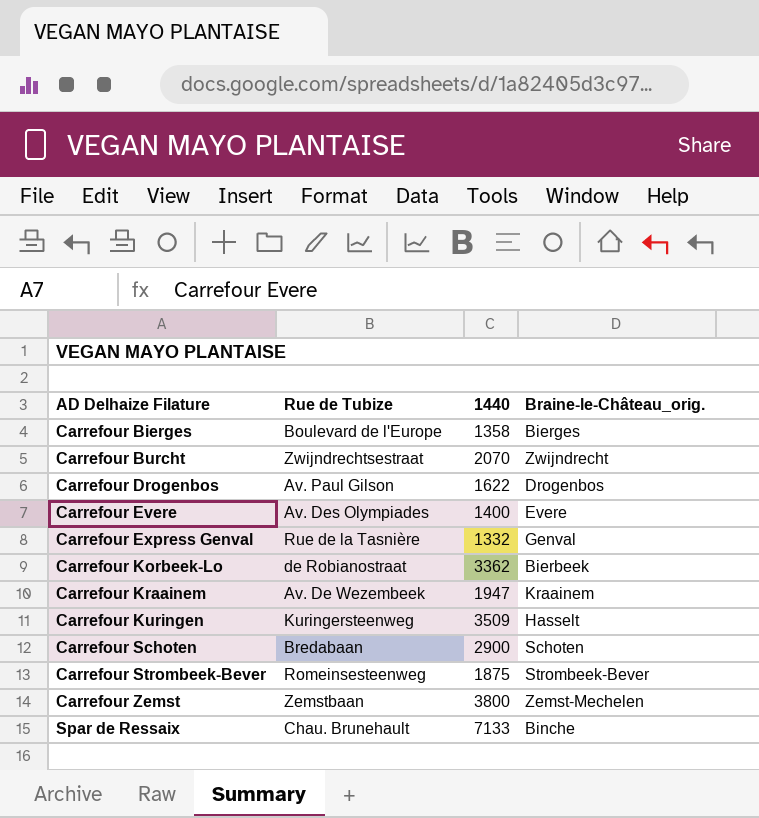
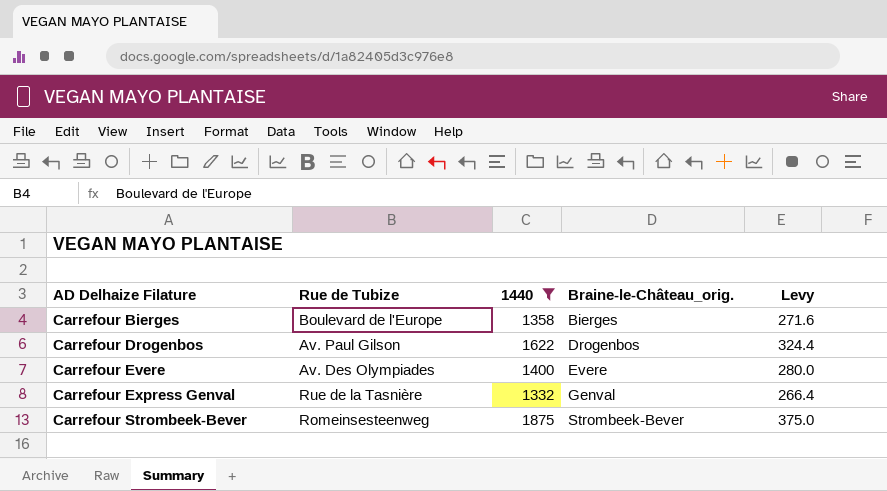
filter: none -> 1440 <= 1875
column Levy | formula: none -> [1440] * 0.2

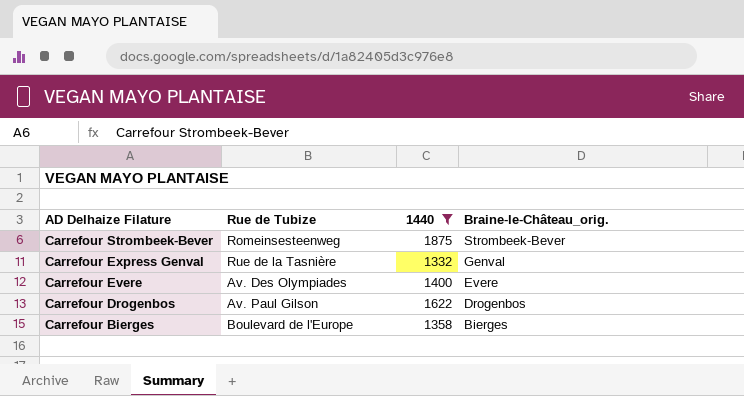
row order: AD Delhaize Filature ascending -> AD Delhaize Filature descending
column Levy | formula: [1440] * 0.2 -> none

